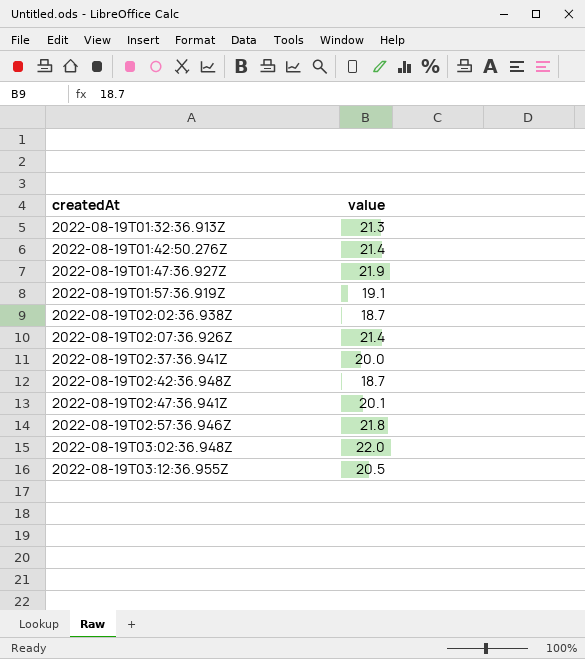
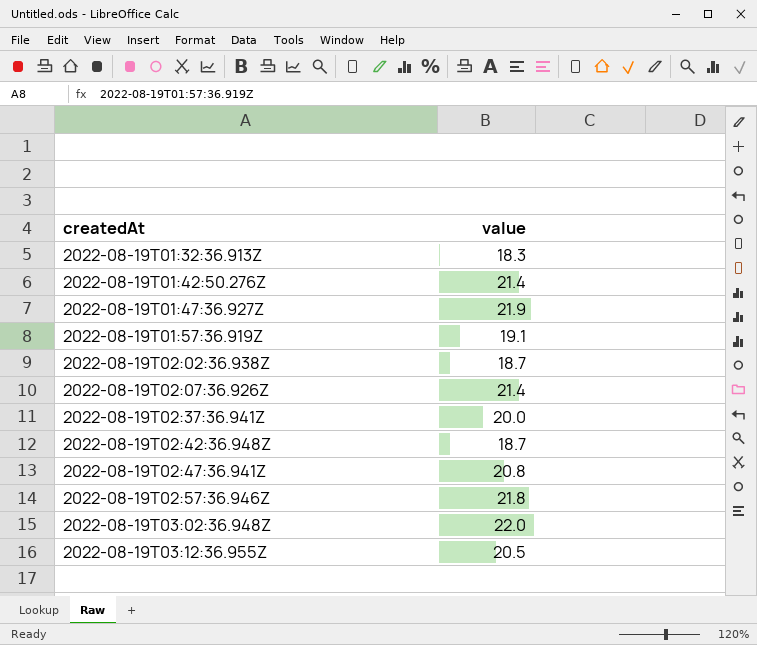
2022-08-19T01:32:36.913Z | value: 21.3 -> 18.3
2022-08-19T02:47:36.941Z | value: 20.1 -> 20.8

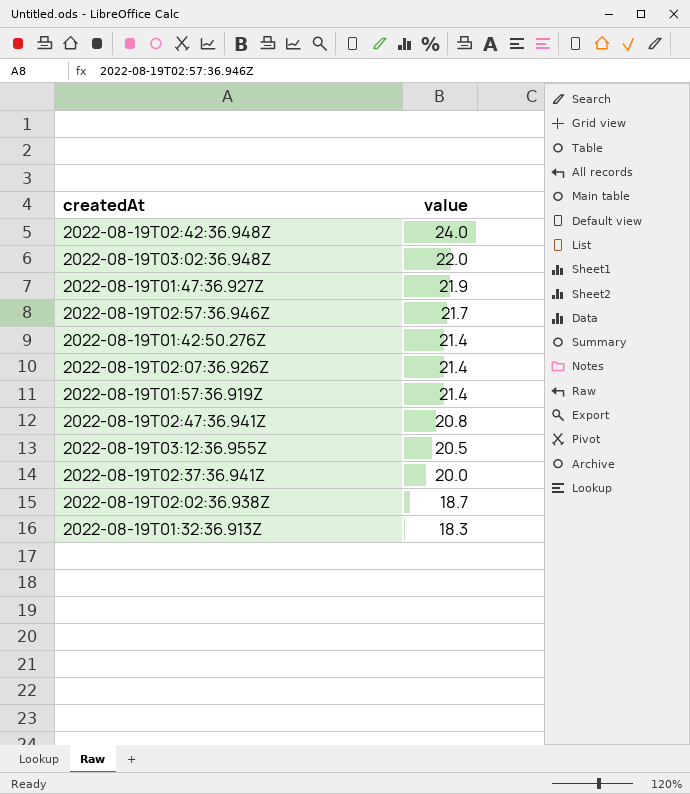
row order: createdAt ascending -> value descending
2022-08-19T02:42:36.948Z | value: 18.7 -> 24.0
2022-08-19T02:57:36.946Z | value: 21.8 -> 21.7
2022-08-19T01:57:36.919Z | value: 19.1 -> 21.4

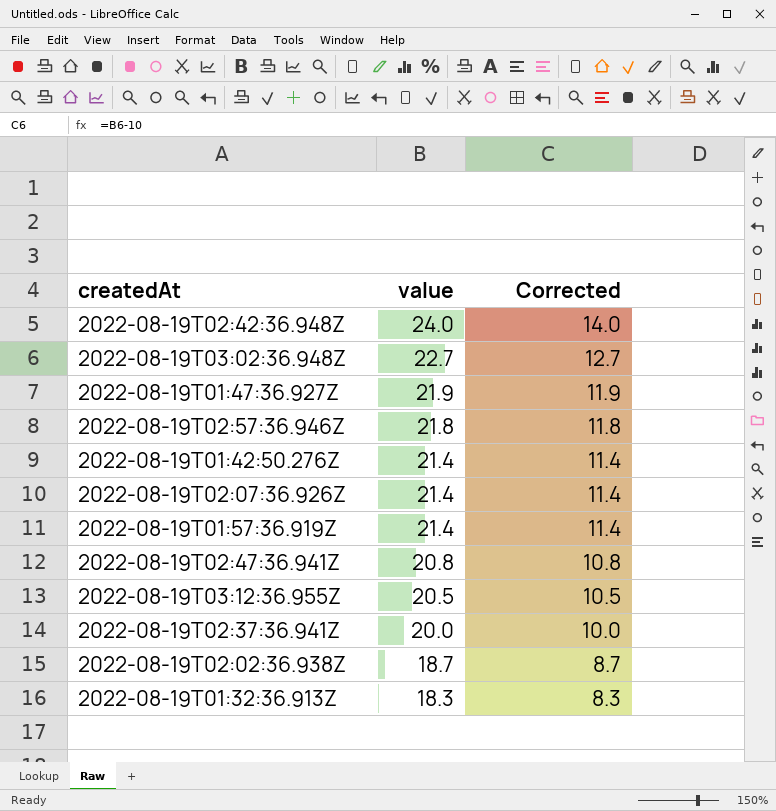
column Corrected | formula: none -> [value] - 10
2022-08-19T03:02:36.948Z | value: 22.0 -> 22.7
2022-08-19T02:57:36.946Z | value: 21.7 -> 21.8

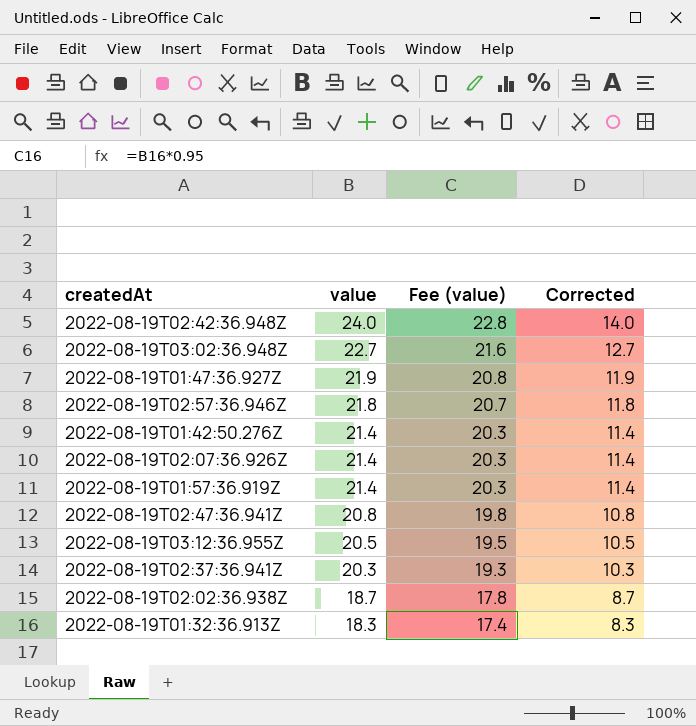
column Fee (value) | formula: none -> [value] * 0.95
2022-08-19T02:37:36.941Z | value: 20.0 -> 20.3
2022-08-19T02:37:36.941Z | Corrected: 10.0 -> 10.3

